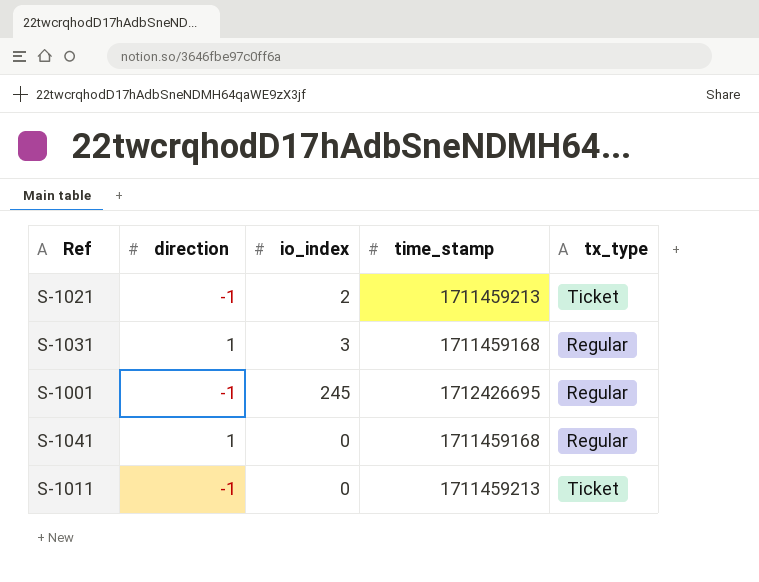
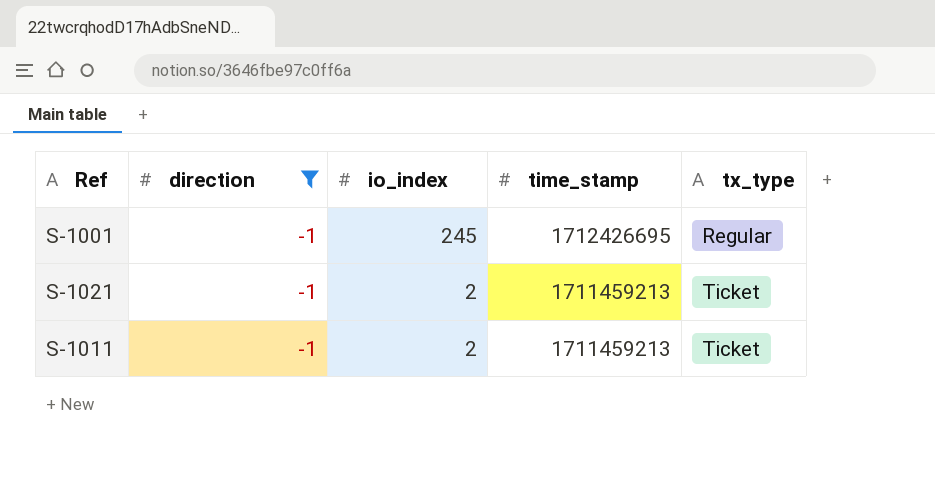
filter: none -> direction = -1
row order: none -> io_index descending
S-1011 | io_index: 0 -> 2

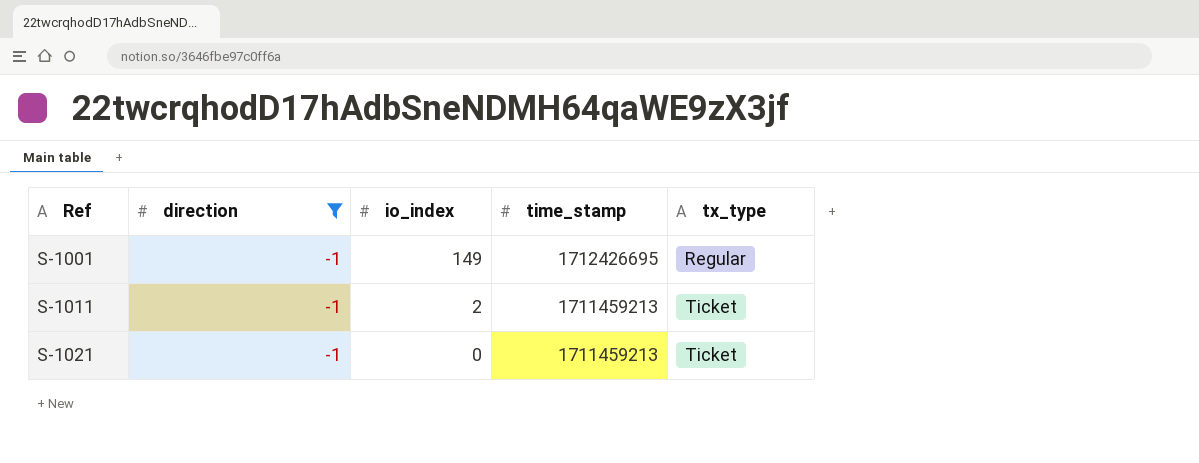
row order: io_index descending -> Ref ascending
S-1001 | io_index: 245 -> 149
S-1021 | io_index: 2 -> 0

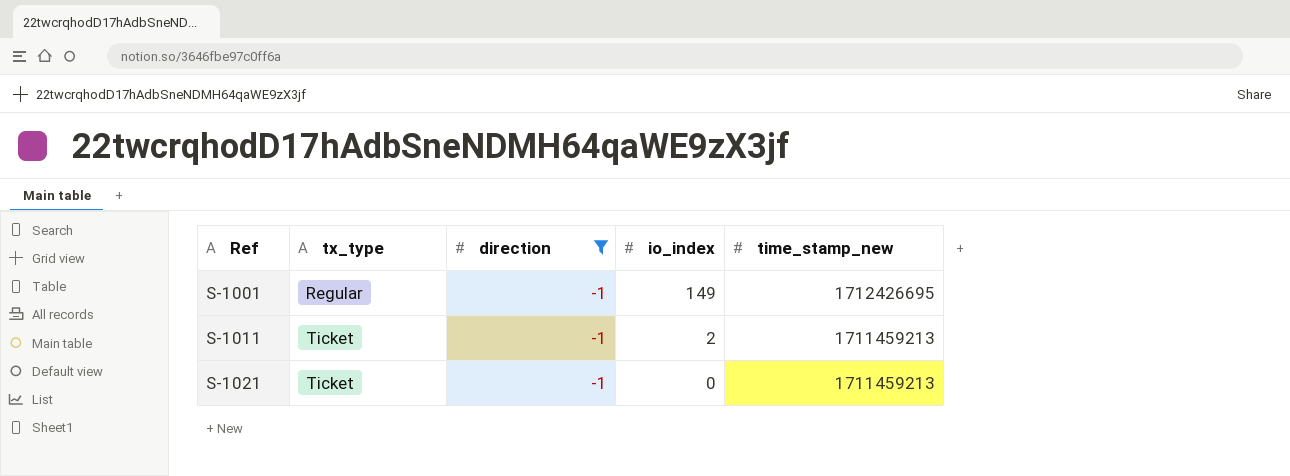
column tx_type | position: 5 -> 2
column name: time_stamp -> time_stamp_new

